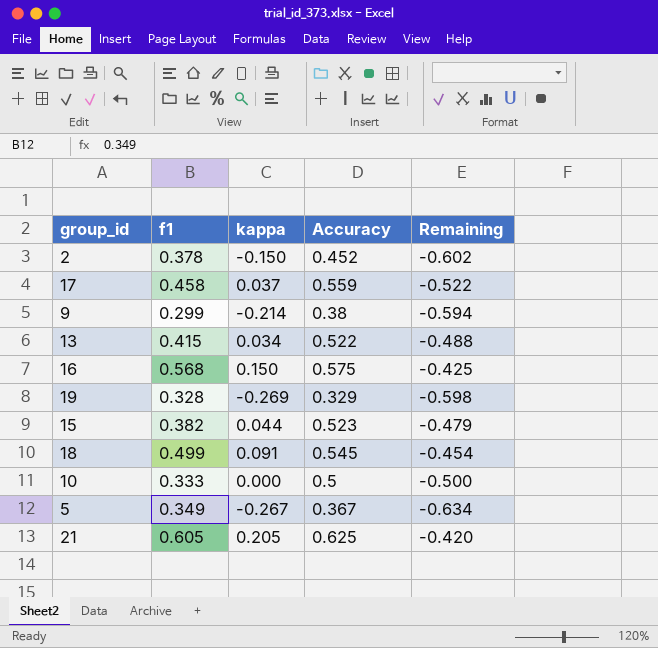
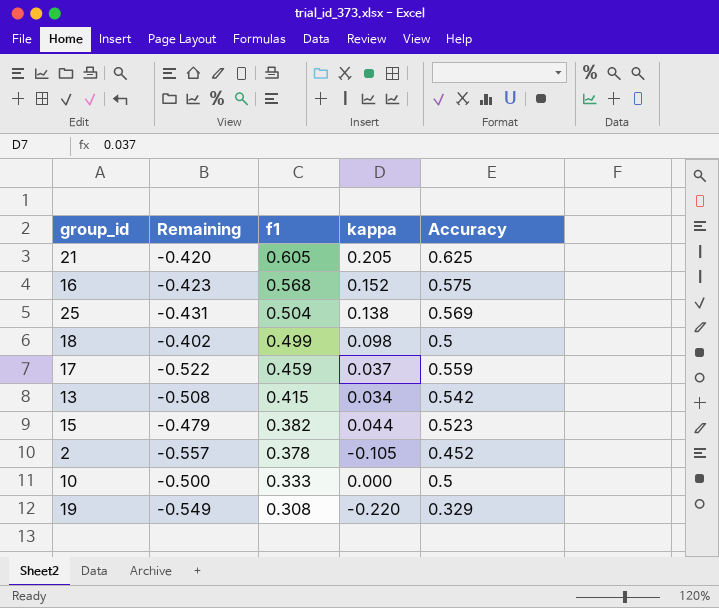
row order: none -> f1 descending
column Remaining | position: 5 -> 2
row 9: 0.299 | -0.214 | 0.38 | -0.594 -> none
row 5: 0.349 | -0.267 | 0.367 | -0.634 -> none
16 | Remaining: -0.425 -> -0.423
16 | kappa: 0.150 -> 0.152
row 25: none -> -0.431 | 0.504 | 0.138 | 0.569
18 | Remaining: -0.454 -> -0.402
18 | kappa: 0.091 -> 0.098
18 | Accuracy: 0.545 -> 0.5
17 | f1: 0.458 -> 0.459
13 | Remaining: -0.488 -> -0.508
13 | Accuracy: 0.522 -> 0.542
2 | Remaining: -0.602 -> -0.557
2 | kappa: -0.150 -> -0.105
19 | Remaining: -0.598 -> -0.549
19 | f1: 0.328 -> 0.308
19 | kappa: -0.269 -> -0.220

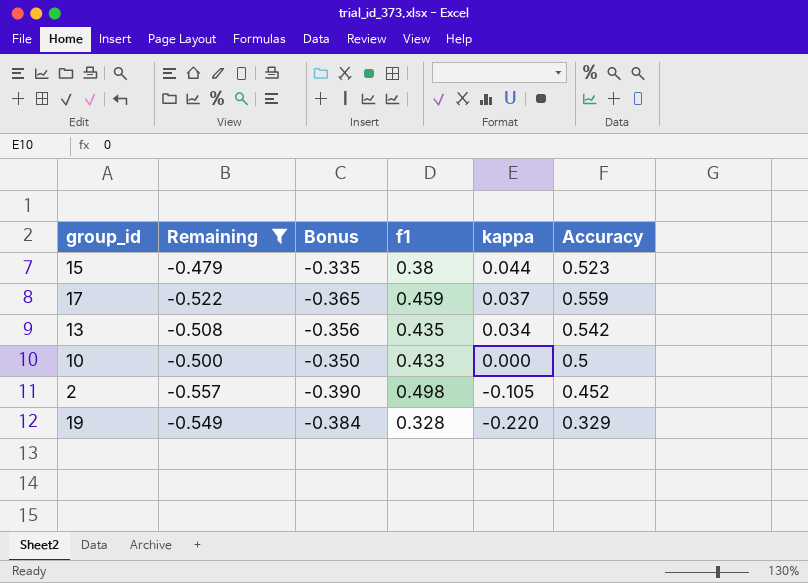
filter: none -> Remaining <= -0.479
row order: f1 descending -> kappa descending
column Bonus | formula: none -> [Remaining] * 0.7
15 | f1: 0.382 -> 0.38
13 | f1: 0.415 -> 0.435
10 | f1: 0.333 -> 0.433
2 | f1: 0.378 -> 0.498
19 | f1: 0.308 -> 0.328

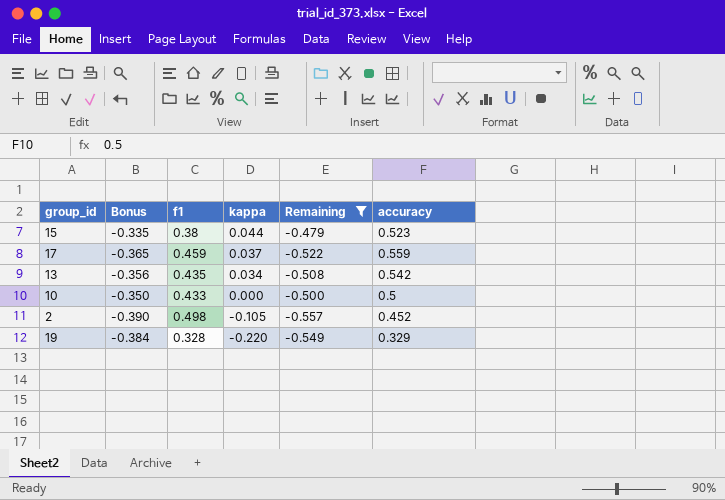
column Remaining | position: 2 -> 5
column name: Accuracy -> accuracy

